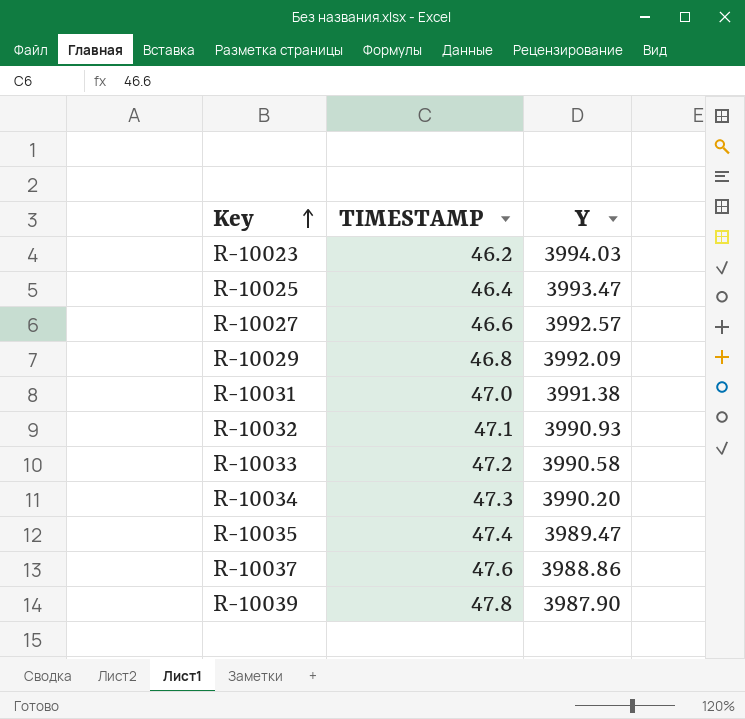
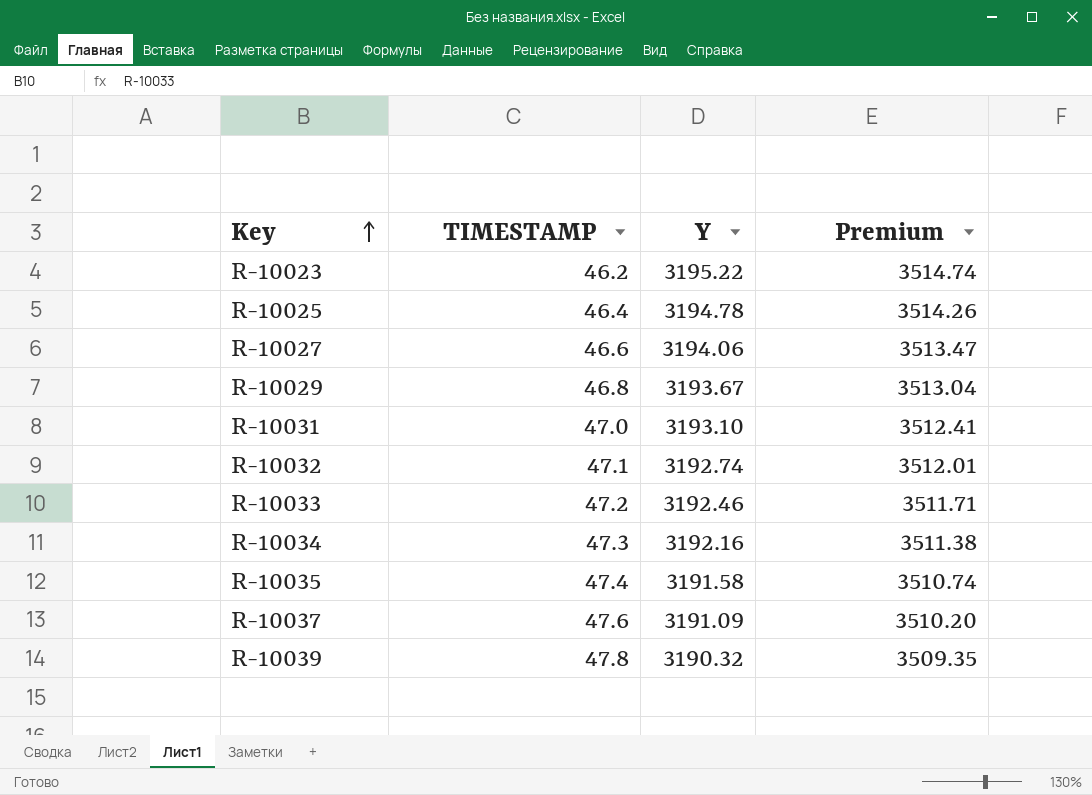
column Premium | formula: none -> [Y] * 1.1
R-10023 | Y: 3994.03 -> 3195.22
R-10025 | Y: 3993.47 -> 3194.78
R-10027 | Y: 3992.57 -> 3194.06
R-10029 | Y: 3992.09 -> 3193.67
R-10031 | Y: 3991.38 -> 3193.10
R-10032 | Y: 3990.93 -> 3192.74
R-10033 | Y: 3990.58 -> 3192.46
R-10034 | Y: 3990.20 -> 3192.16
R-10035 | Y: 3989.47 -> 3191.58
R-10037 | Y: 3988.86 -> 3191.09
R-10039 | Y: 3987.90 -> 3190.32

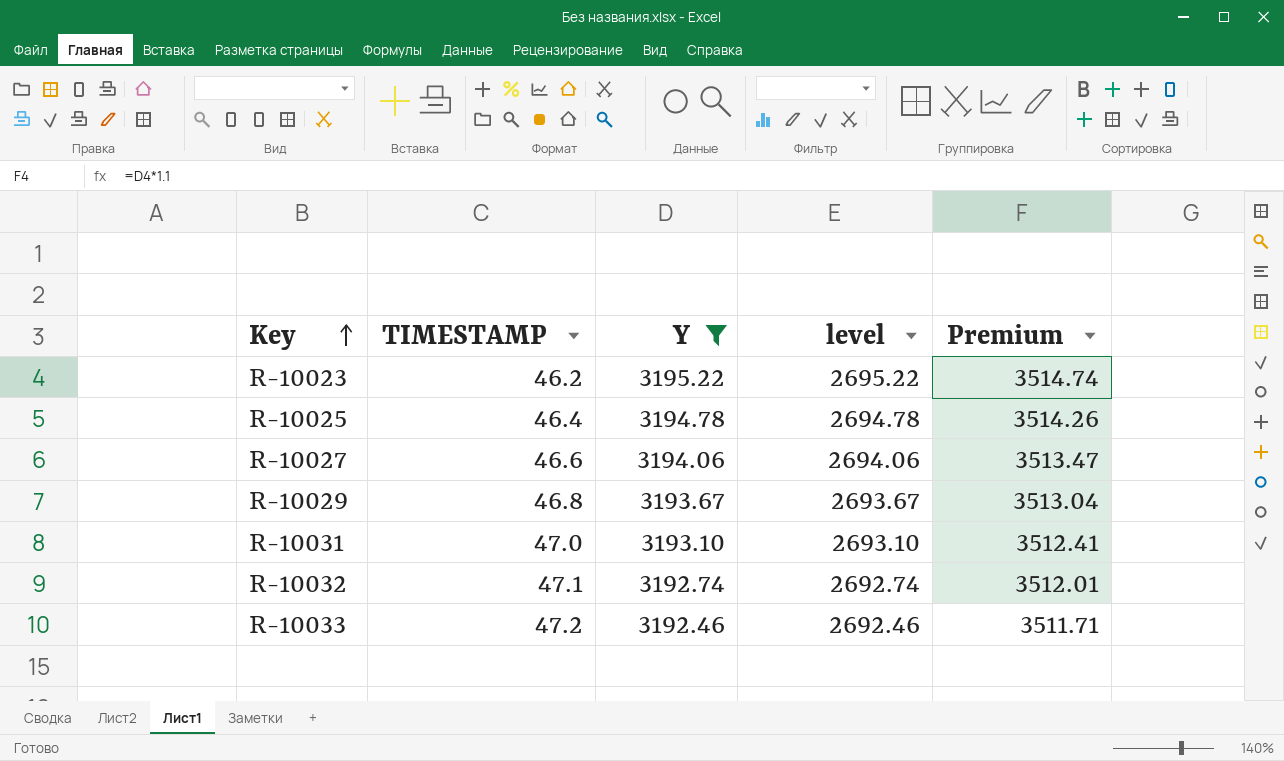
filter: none -> Y >= 3192.46
column level | formula: none -> [Y] - 500

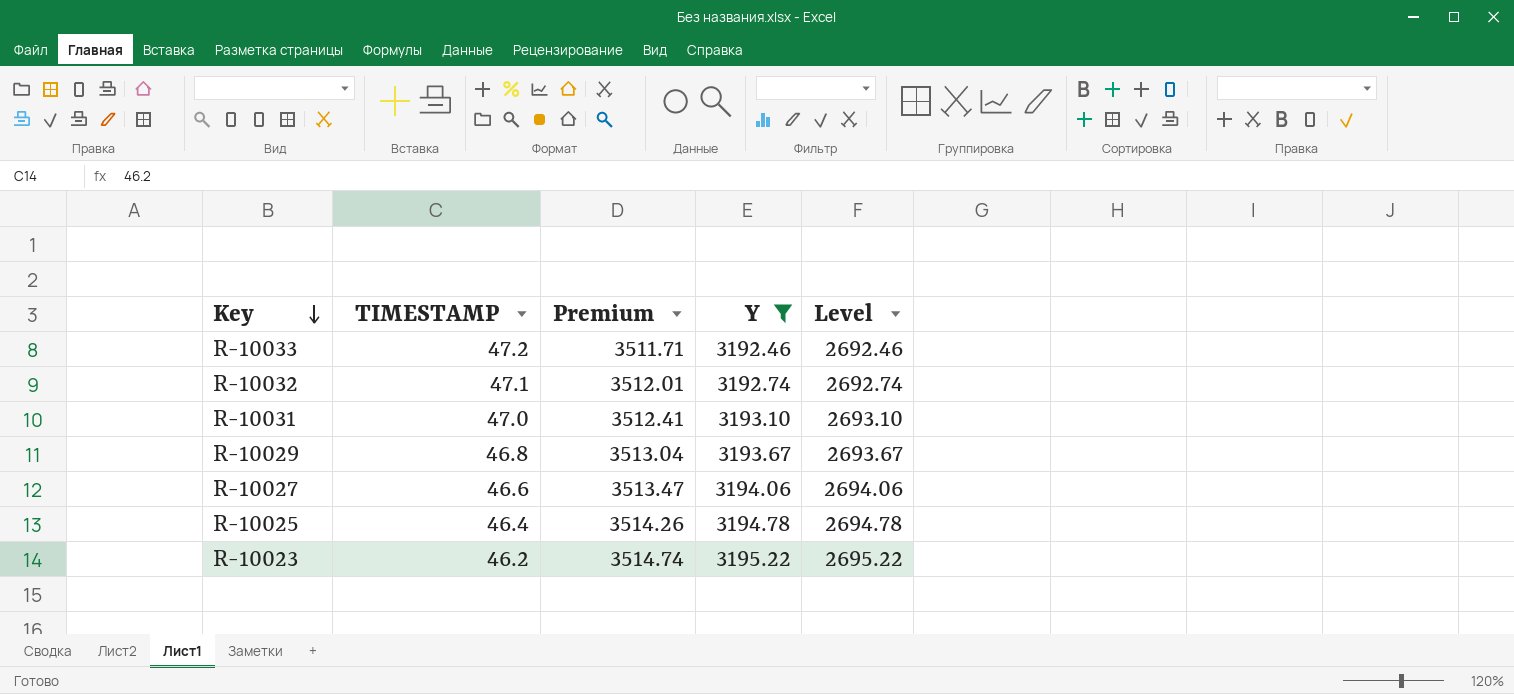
row order: Key ascending -> Key descending
column Premium | position: 5 -> 3
column name: level -> Level

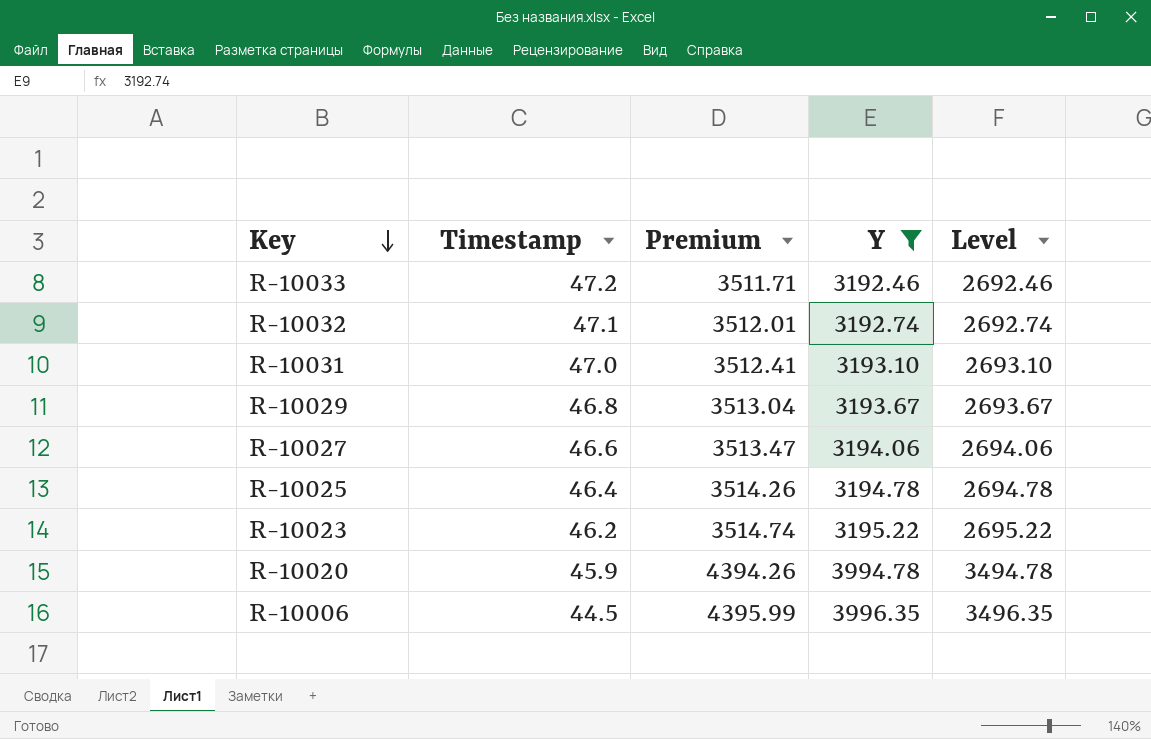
column name: TIMESTAMP -> Timestamp
row R-10020: none -> 45.9 | 4394.26 | 3994.78 | 3494.78
row R-10006: none -> 44.5 | 4395.99 | 3996.35 | 3496.35

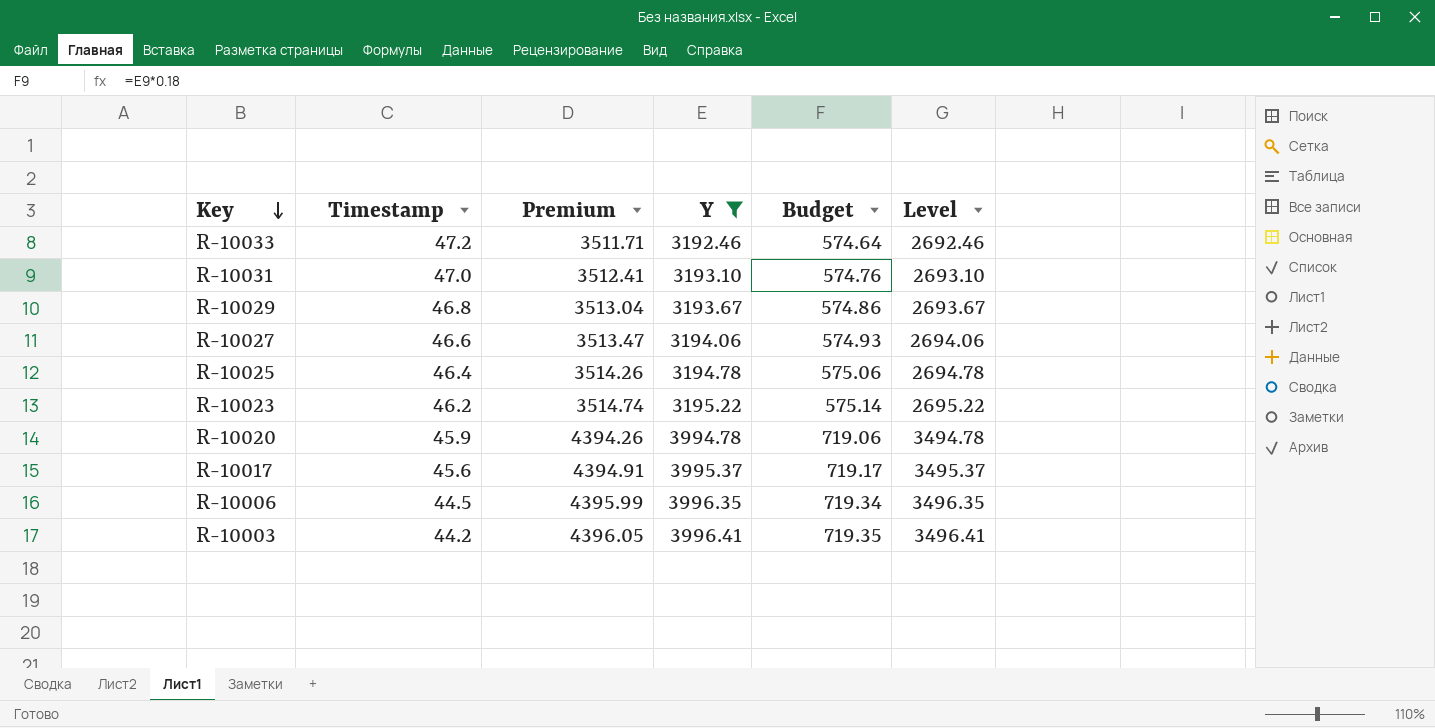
column Budget | formula: none -> [Y] * 0.18
row R-10032: 47.1 | 3512.01 | 3192.74 | 2692.74 -> none
row R-10017: none -> 45.6 | 4394.91 | 3995.37 | 719.17 | 3495.37
row R-10003: none -> 44.2 | 4396.05 | 3996.41 | 719.35 | 3496.41

